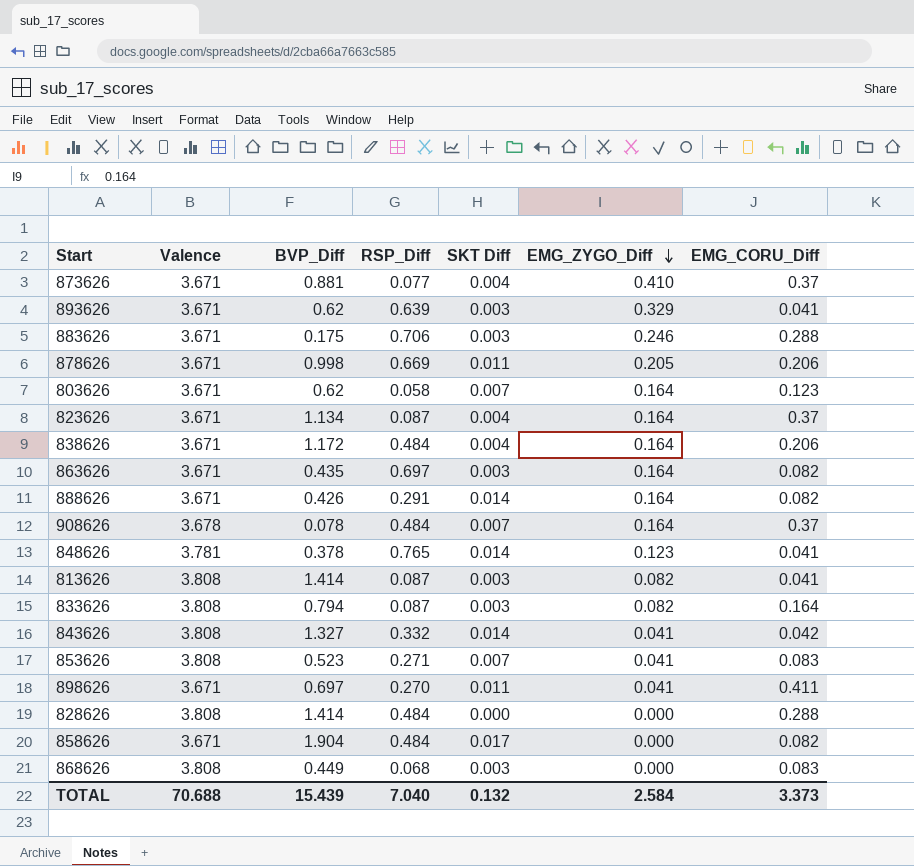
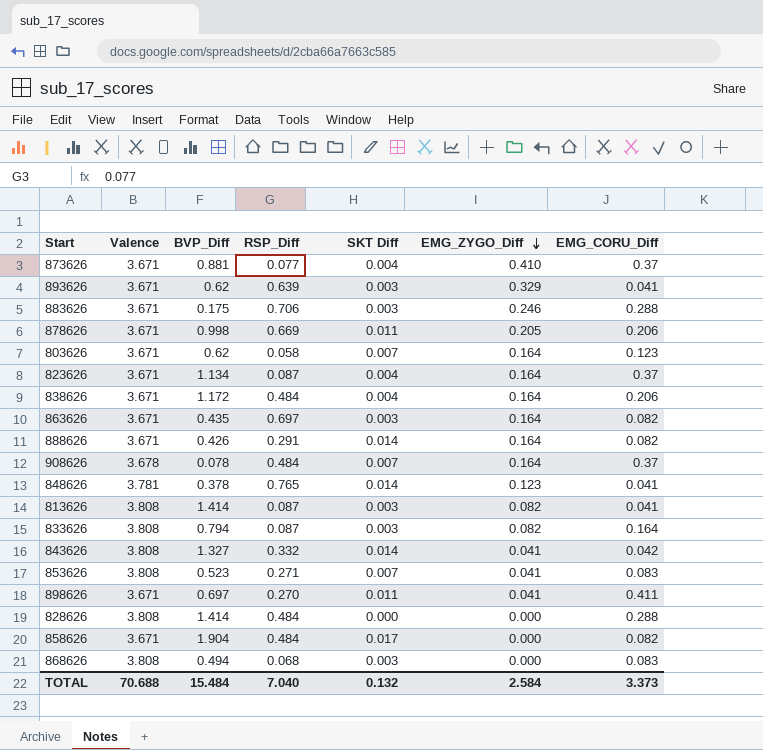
868626 | BVP_Diff: 0.449 -> 0.494
TOTAL | BVP_Diff: 15.439 -> 15.484

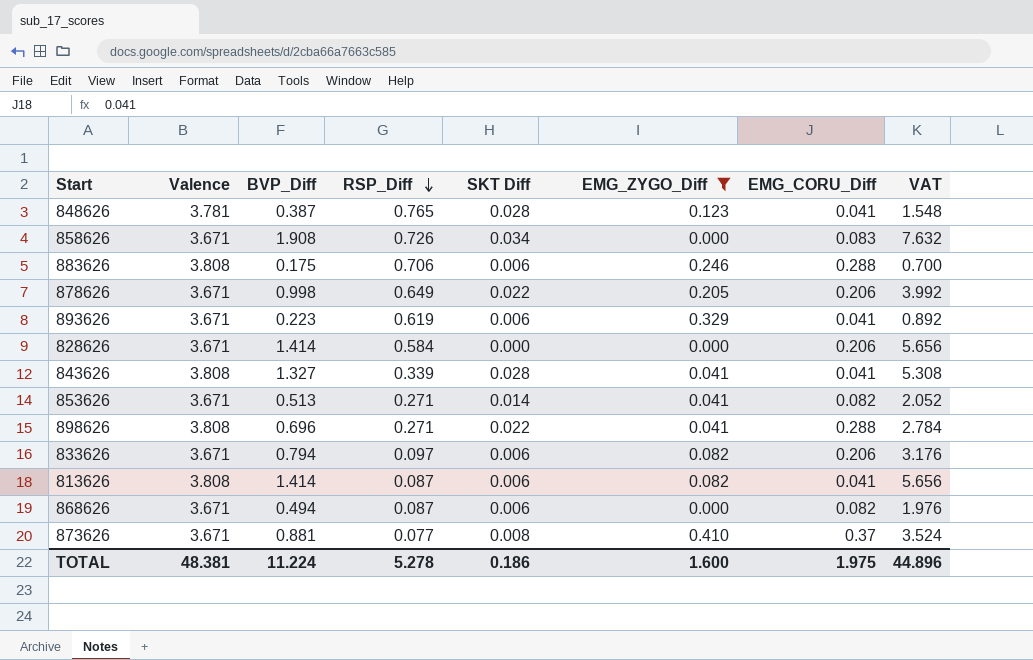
filter: none -> EMG_ZYGO_Diff != 0.164
row order: EMG_ZYGO_Diff descending -> RSP_Diff descending
column VAT | formula: none -> [BVP_Diff] * 4
848626 | BVP_Diff: 0.378 -> 0.387
848626 | SKT Diff: 0.014 -> 0.028
858626 | BVP_Diff: 1.904 -> 1.908
858626 | RSP_Diff: 0.484 -> 0.726
858626 | SKT Diff: 0.017 -> 0.034
858626 | EMG_CORU_Diff: 0.082 -> 0.083
883626 | Valence: 3.671 -> 3.808
883626 | SKT Diff: 0.003 -> 0.006
878626 | RSP_Diff: 0.669 -> 0.649
878626 | SKT Diff: 0.011 -> 0.022
893626 | BVP_Diff: 0.62 -> 0.223
893626 | RSP_Diff: 0.639 -> 0.619
893626 | SKT Diff: 0.003 -> 0.006
828626 | Valence: 3.808 -> 3.671
828626 | RSP_Diff: 0.484 -> 0.584
828626 | EMG_CORU_Diff: 0.288 -> 0.206
843626 | RSP_Diff: 0.332 -> 0.339
843626 | SKT Diff: 0.014 -> 0.028
843626 | EMG_CORU_Diff: 0.042 -> 0.041
853626 | Valence: 3.808 -> 3.671
853626 | BVP_Diff: 0.523 -> 0.513
853626 | SKT Diff: 0.007 -> 0.014
853626 | EMG_CORU_Diff: 0.083 -> 0.082
898626 | Valence: 3.671 -> 3.808
898626 | BVP_Diff: 0.697 -> 0.696
898626 | RSP_Diff: 0.270 -> 0.271
898626 | SKT Diff: 0.011 -> 0.022
898626 | EMG_CORU_Diff: 0.411 -> 0.288
833626 | Valence: 3.808 -> 3.671
833626 | RSP_Diff: 0.087 -> 0.097
833626 | SKT Diff: 0.003 -> 0.006
833626 | EMG_CORU_Diff: 0.164 -> 0.206
813626 | SKT Diff: 0.003 -> 0.006
868626 | Valence: 3.808 -> 3.671
868626 | RSP_Diff: 0.068 -> 0.087
868626 | SKT Diff: 0.003 -> 0.006
868626 | EMG_CORU_Diff: 0.083 -> 0.082
873626 | SKT Diff: 0.004 -> 0.008
TOTAL | Valence: 70.688 -> 48.381
TOTAL | BVP_Diff: 15.484 -> 11.224
TOTAL | RSP_Diff: 7.040 -> 5.278
TOTAL | SKT Diff: 0.132 -> 0.186
TOTAL | EMG_ZYGO_Diff: 2.584 -> 1.600
TOTAL | EMG_CORU_Diff: 3.373 -> 1.975

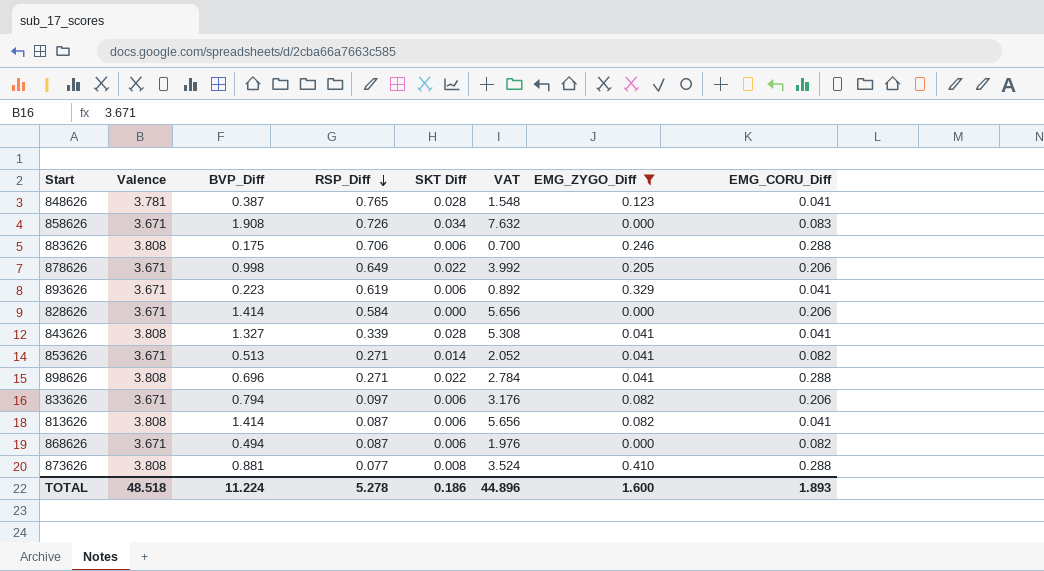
column VAT | position: 8 -> 6
873626 | Valence: 3.671 -> 3.808
873626 | EMG_CORU_Diff: 0.37 -> 0.288
TOTAL | Valence: 48.381 -> 48.518
TOTAL | EMG_CORU_Diff: 1.975 -> 1.893

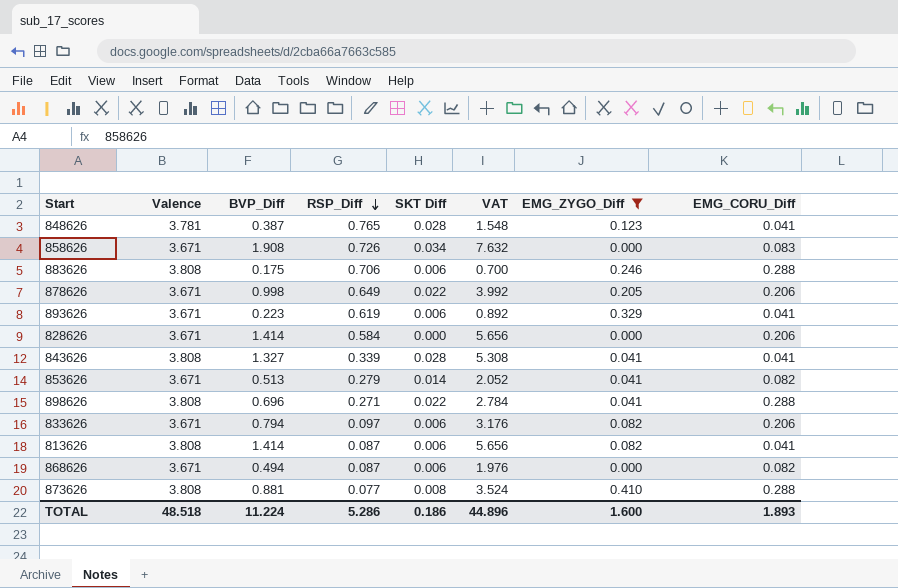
853626 | RSP_Diff: 0.271 -> 0.279
TOTAL | RSP_Diff: 5.278 -> 5.286

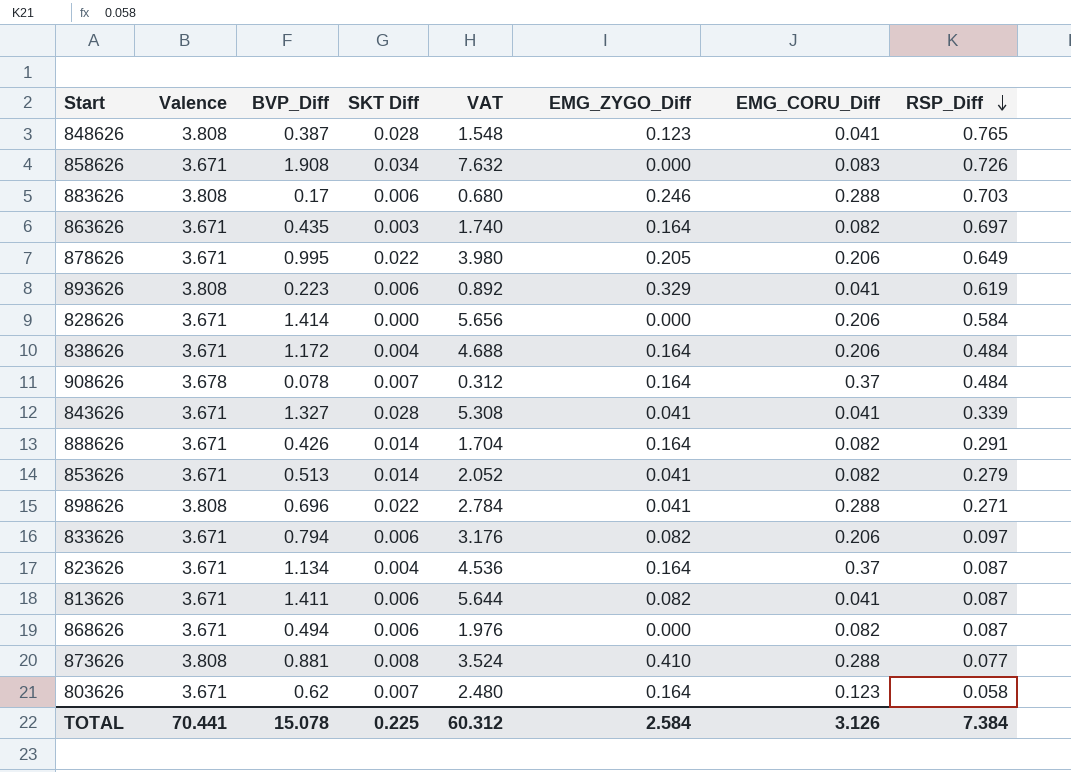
filter: EMG_ZYGO_Diff != 0.164 -> none
column RSP_Diff | position: 4 -> 8
848626 | Valence: 3.781 -> 3.808
883626 | BVP_Diff: 0.175 -> 0.17
883626 | VAT: 0.700 -> 0.680
883626 | RSP_Diff: 0.706 -> 0.703
878626 | BVP_Diff: 0.998 -> 0.995
878626 | VAT: 3.992 -> 3.980
893626 | Valence: 3.671 -> 3.808
843626 | Valence: 3.808 -> 3.671
813626 | Valence: 3.808 -> 3.671
813626 | BVP_Diff: 1.414 -> 1.411
813626 | VAT: 5.656 -> 5.644
TOTAL | Valence: 48.518 -> 70.441
TOTAL | BVP_Diff: 11.224 -> 15.078
TOTAL | SKT Diff: 0.186 -> 0.225
TOTAL | VAT: 44.896 -> 60.312
TOTAL | EMG_ZYGO_Diff: 1.600 -> 2.584
TOTAL | EMG_CORU_Diff: 1.893 -> 3.126
TOTAL | RSP_Diff: 5.286 -> 7.384

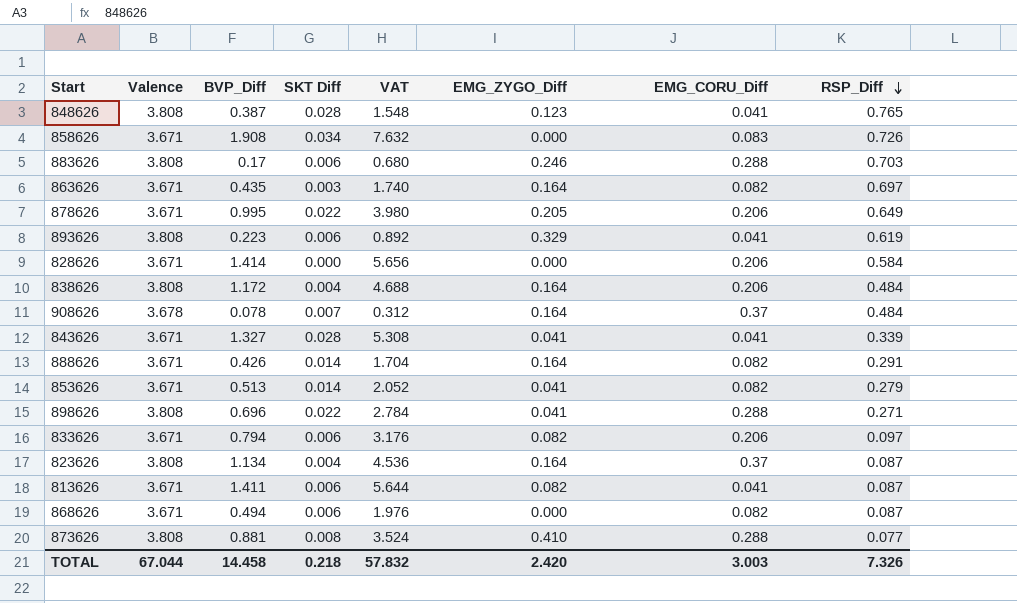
row 803626: 3.671 | 0.62 | 0.007 | 2.480 | 0.164 | 0.123 | 0.058 -> none
838626 | Valence: 3.671 -> 3.808
823626 | Valence: 3.671 -> 3.808
TOTAL | Valence: 70.441 -> 67.044
TOTAL | BVP_Diff: 15.078 -> 14.458
TOTAL | SKT Diff: 0.225 -> 0.218
TOTAL | VAT: 60.312 -> 57.832
TOTAL | EMG_ZYGO_Diff: 2.584 -> 2.420
TOTAL | EMG_CORU_Diff: 3.126 -> 3.003
TOTAL | RSP_Diff: 7.384 -> 7.326

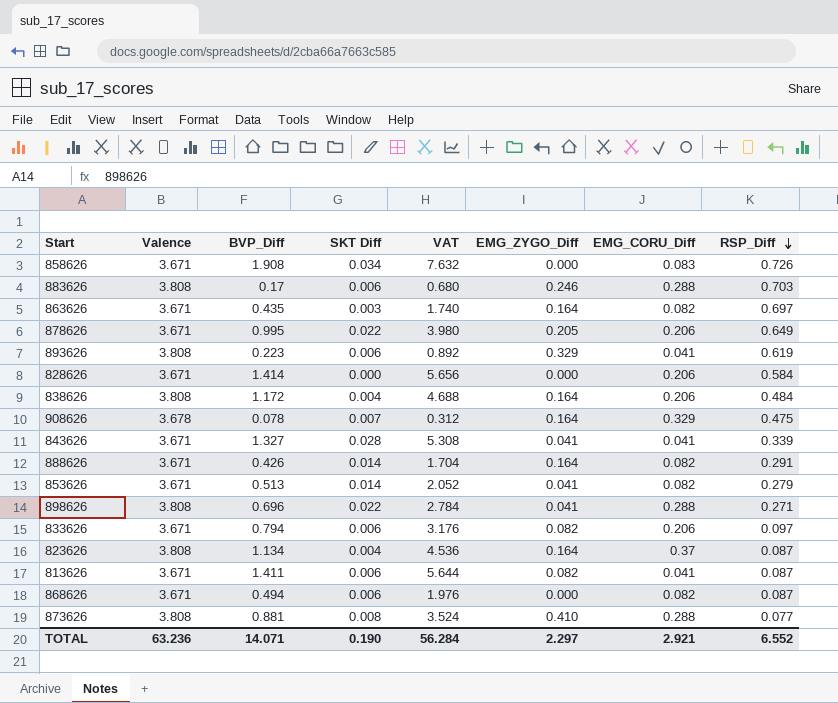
row 848626: 3.808 | 0.387 | 0.028 | 1.548 | 0.123 | 0.041 | 0.765 -> none
908626 | EMG_CORU_Diff: 0.37 -> 0.329
908626 | RSP_Diff: 0.484 -> 0.475
TOTAL | Valence: 67.044 -> 63.236
TOTAL | BVP_Diff: 14.458 -> 14.071
TOTAL | SKT Diff: 0.218 -> 0.190
TOTAL | VAT: 57.832 -> 56.284
TOTAL | EMG_ZYGO_Diff: 2.420 -> 2.297
TOTAL | EMG_CORU_Diff: 3.003 -> 2.921
TOTAL | RSP_Diff: 7.326 -> 6.552

